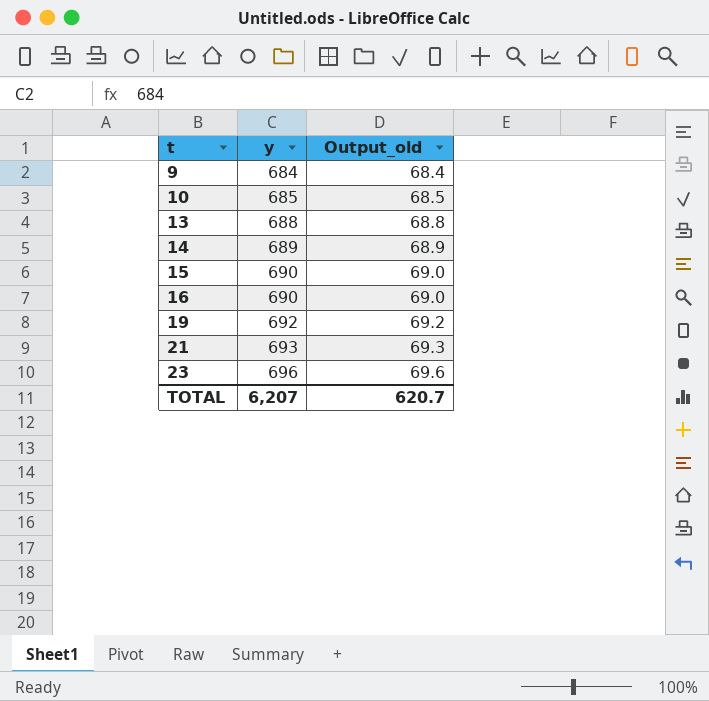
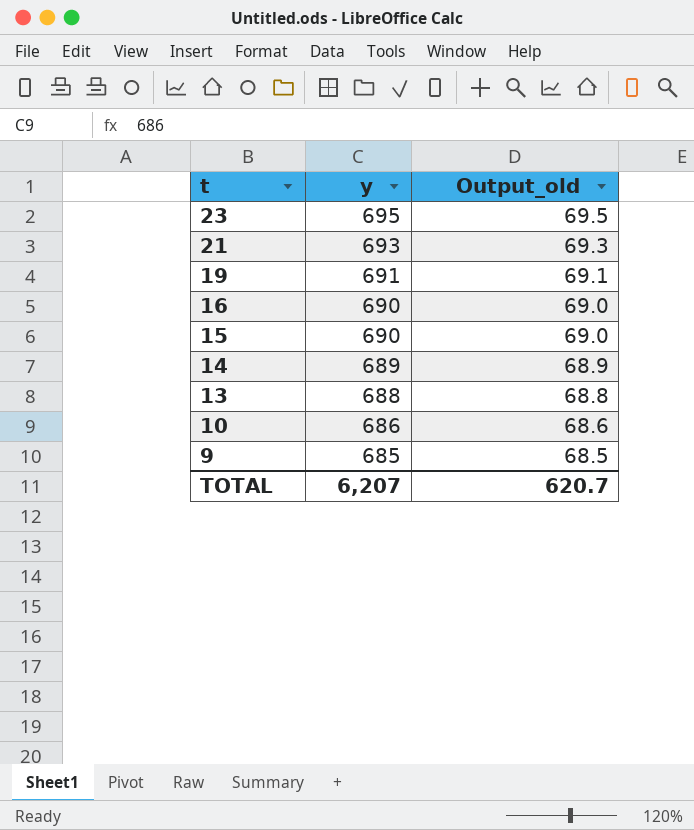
row order: t ascending -> t descending
23 | y: 696 -> 695
23 | Output_old: 69.6 -> 69.5
19 | y: 692 -> 691
19 | Output_old: 69.2 -> 69.1
10 | y: 685 -> 686
10 | Output_old: 68.5 -> 68.6
9 | y: 684 -> 685
9 | Output_old: 68.4 -> 68.5

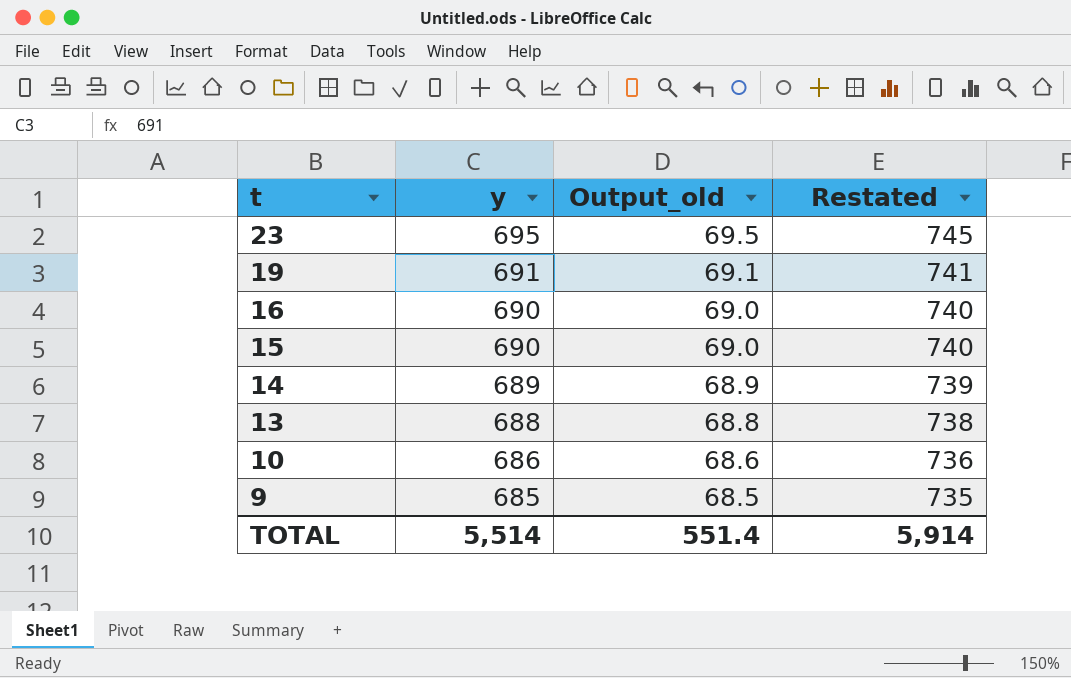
column Restated | formula: none -> [y] + 50
row 21: 693 | 69.3 -> none
TOTAL | y: 6,207 -> 5,514
TOTAL | Output_old: 620.7 -> 551.4

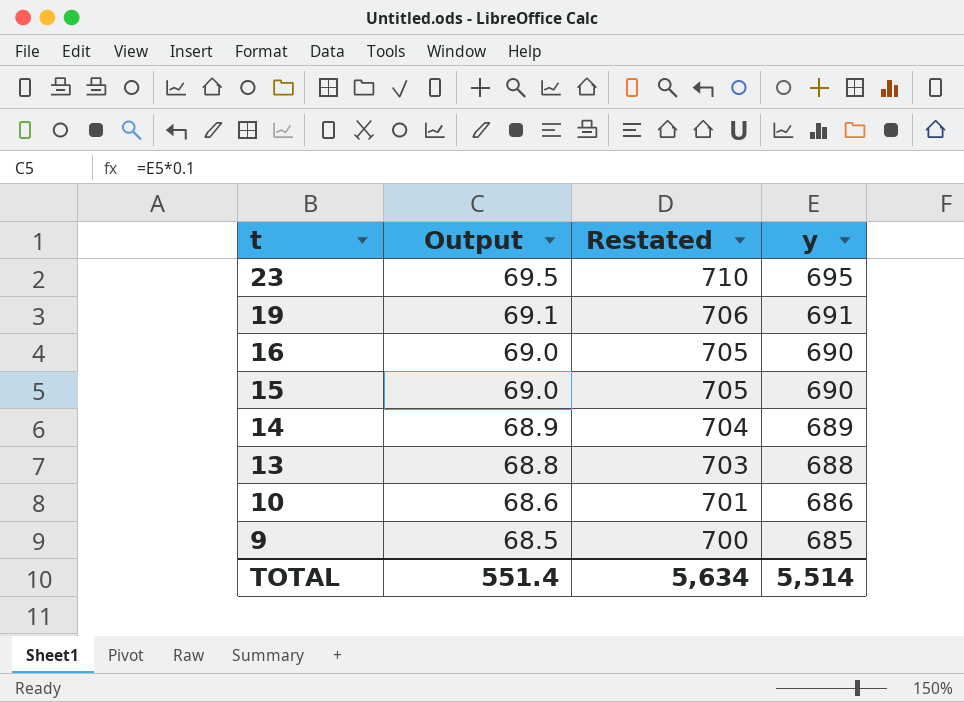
column name: Output_old -> Output
column Restated | formula: [y] + 50 -> [y] + 15
column y | position: 2 -> 4
TOTAL | Restated: 5,914 -> 5,634

